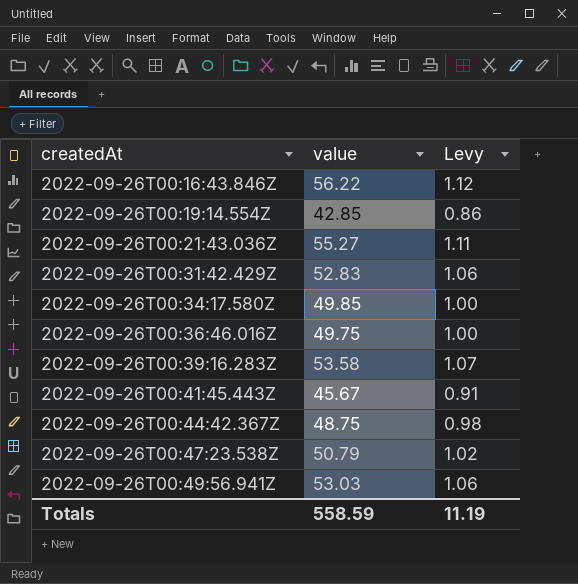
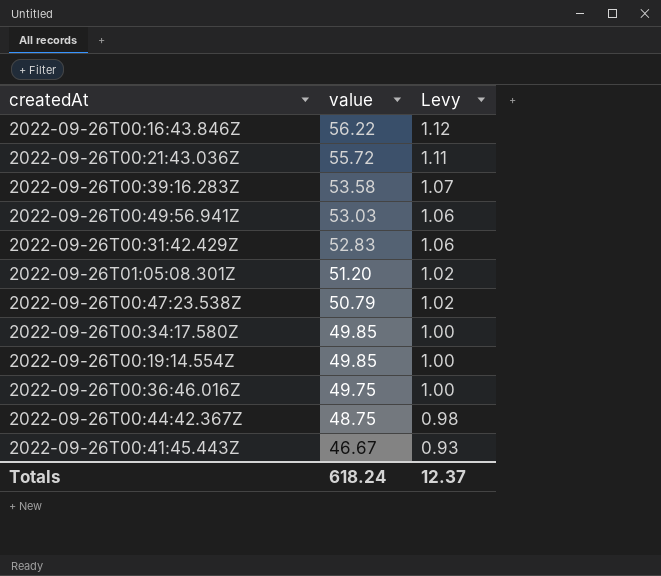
row order: createdAt ascending -> value descending
2022-09-26T00:21:43.036Z | value: 55.27 -> 55.72
row 2022-09-26T01:05:08.301Z: none -> 51.20 | 1.02
2022-09-26T00:19:14.554Z | value: 42.85 -> 49.85
2022-09-26T00:19:14.554Z | Levy: 0.86 -> 1.00
2022-09-26T00:41:45.443Z | value: 45.67 -> 46.67
2022-09-26T00:41:45.443Z | Levy: 0.91 -> 0.93
Totals | value: 558.59 -> 618.24
Totals | Levy: 11.19 -> 12.37

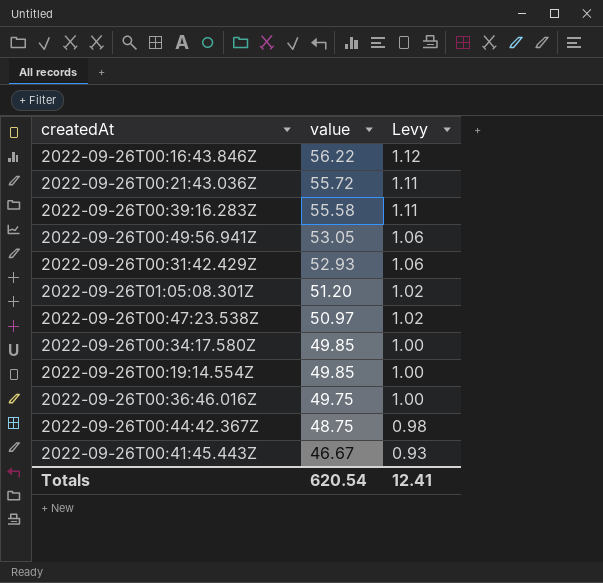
2022-09-26T00:39:16.283Z | value: 53.58 -> 55.58
2022-09-26T00:39:16.283Z | Levy: 1.07 -> 1.11
2022-09-26T00:49:56.941Z | value: 53.03 -> 53.05
2022-09-26T00:31:42.429Z | value: 52.83 -> 52.93
2022-09-26T00:47:23.538Z | value: 50.79 -> 50.97
Totals | value: 618.24 -> 620.54
Totals | Levy: 12.37 -> 12.41

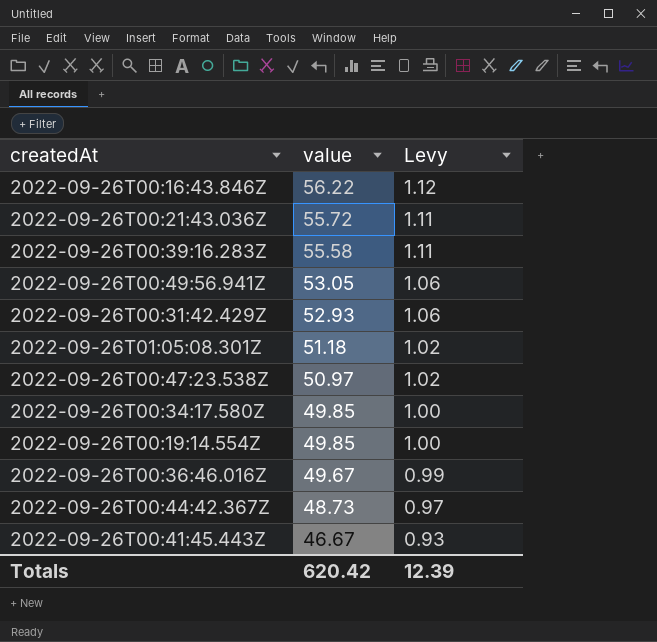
2022-09-26T01:05:08.301Z | value: 51.20 -> 51.18
2022-09-26T00:36:46.016Z | value: 49.75 -> 49.67
2022-09-26T00:36:46.016Z | Levy: 1.00 -> 0.99
2022-09-26T00:44:42.367Z | value: 48.75 -> 48.73
2022-09-26T00:44:42.367Z | Levy: 0.98 -> 0.97
Totals | value: 620.54 -> 620.42
Totals | Levy: 12.41 -> 12.39

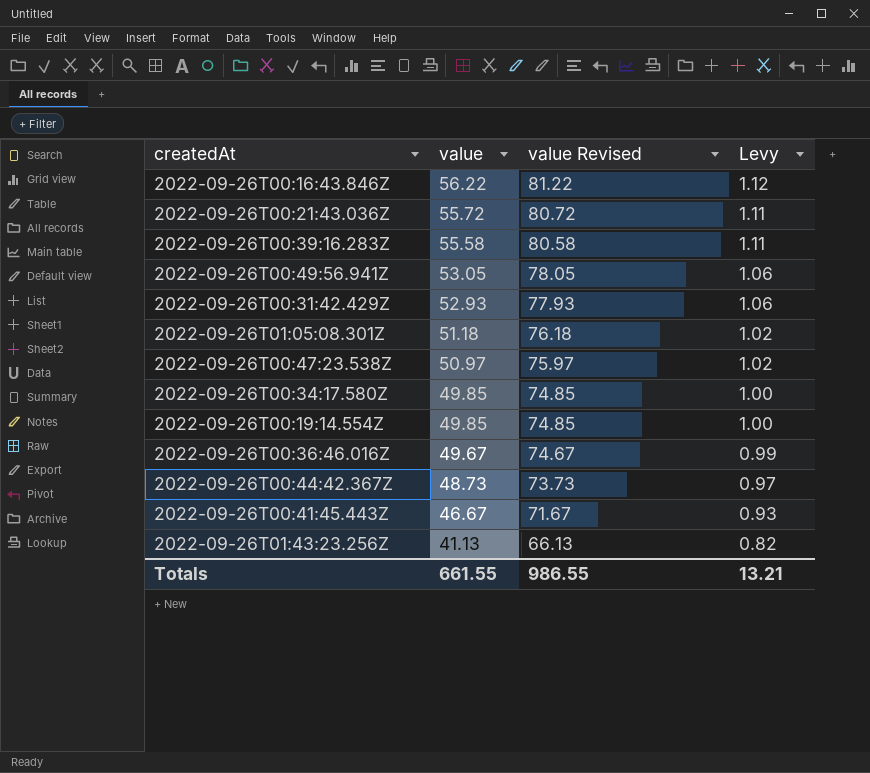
column value Revised | formula: none -> [value] + 25
row 2022-09-26T01:43:23.256Z: none -> 41.13 | 66.13 | 0.82
Totals | value: 620.42 -> 661.55
Totals | Levy: 12.39 -> 13.21

